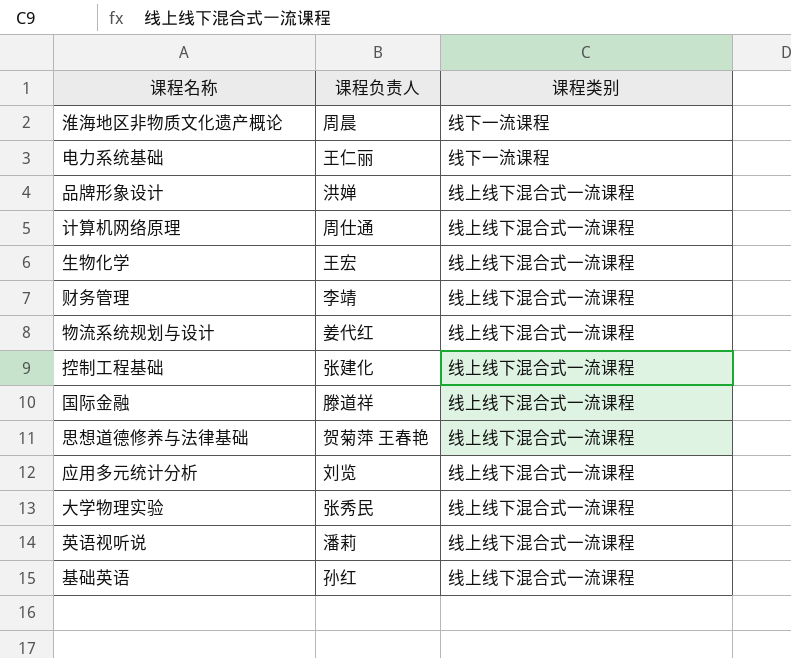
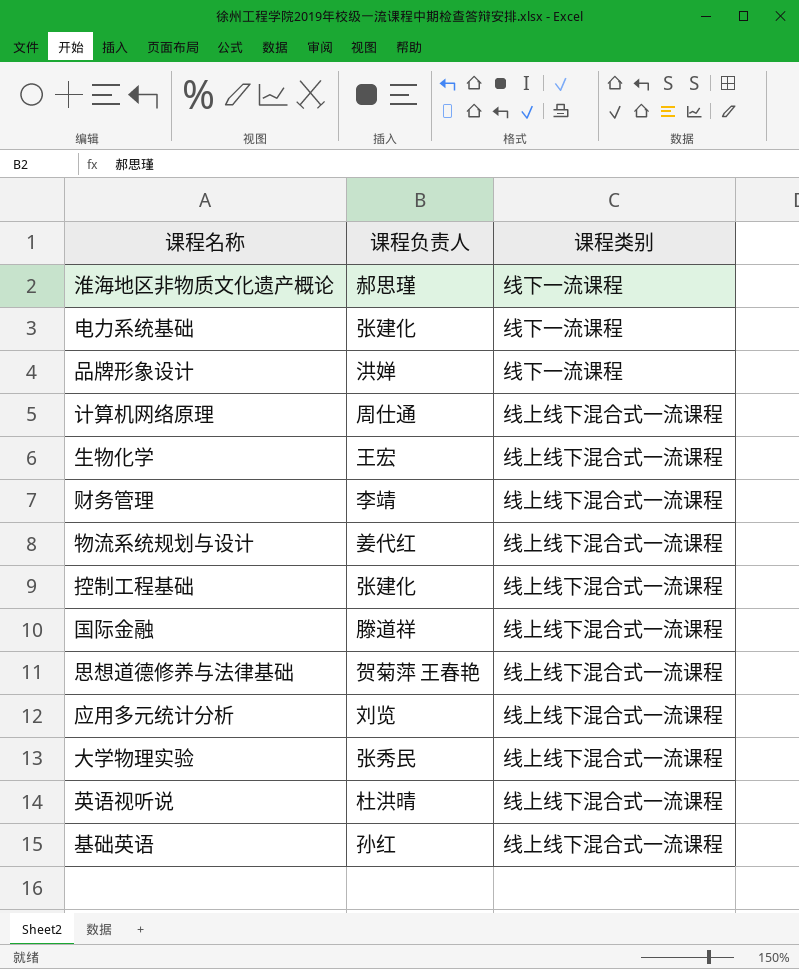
淮海地区非物质文化遗产概论 | 课程负责人: 周晨 -> 郝思瑾
电力系统基础 | 课程负责人: 王仁丽 -> 张建化
品牌形象设计 | 课程类别: 线上线下混合式一流课程 -> 线下一流课程
英语视听说 | 课程负责人: 潘莉 -> 杜洪晴

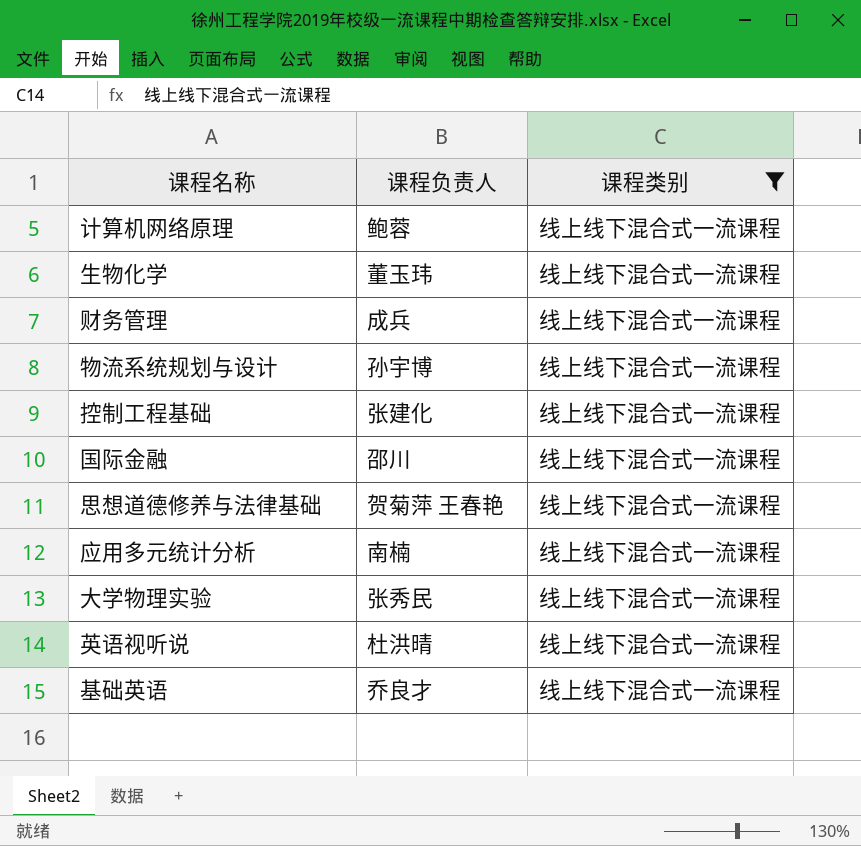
filter: none -> 课程类别 = 线上线下混合式一流课程
计算机网络原理 | 课程负责人: 周仕通 -> 鲍蓉
生物化学 | 课程负责人: 王宏 -> 董玉玮
财务管理 | 课程负责人: 李靖 -> 成兵
物流系统规划与设计 | 课程负责人: 姜代红 -> 孙宇博
国际金融 | 课程负责人: 滕道祥 -> 邵川
应用多元统计分析 | 课程负责人: 刘览 -> 南楠
基础英语 | 课程负责人: 孙红 -> 乔良才

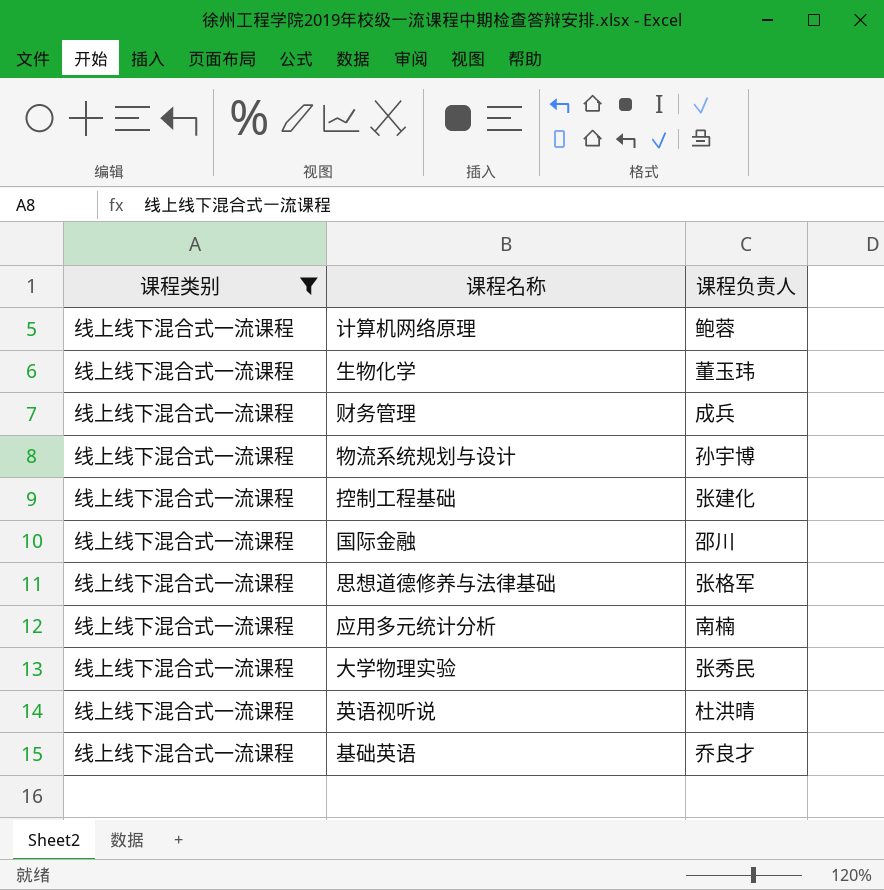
column 课程类别 | position: 3 -> 1
思想道德修养与法律基础 | 课程负责人: 贺菊萍 王春艳 -> 张格军

